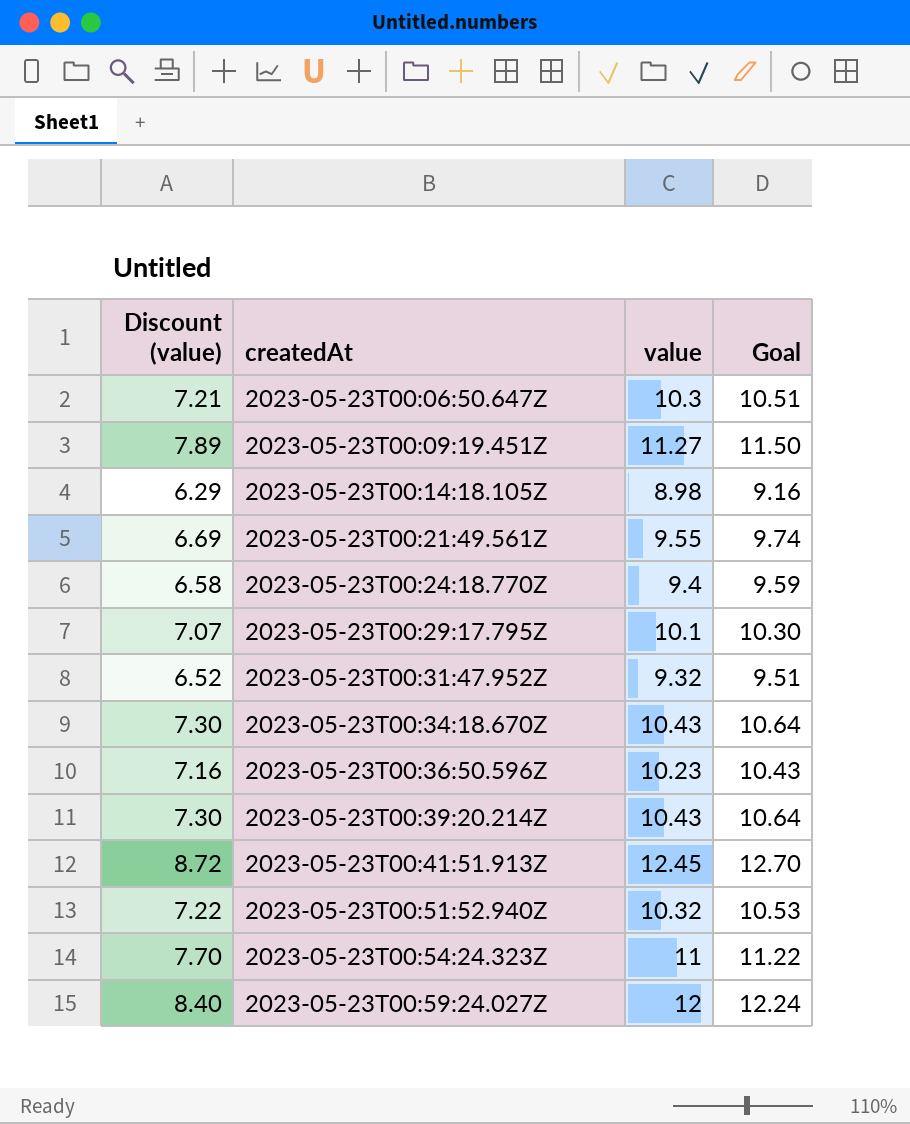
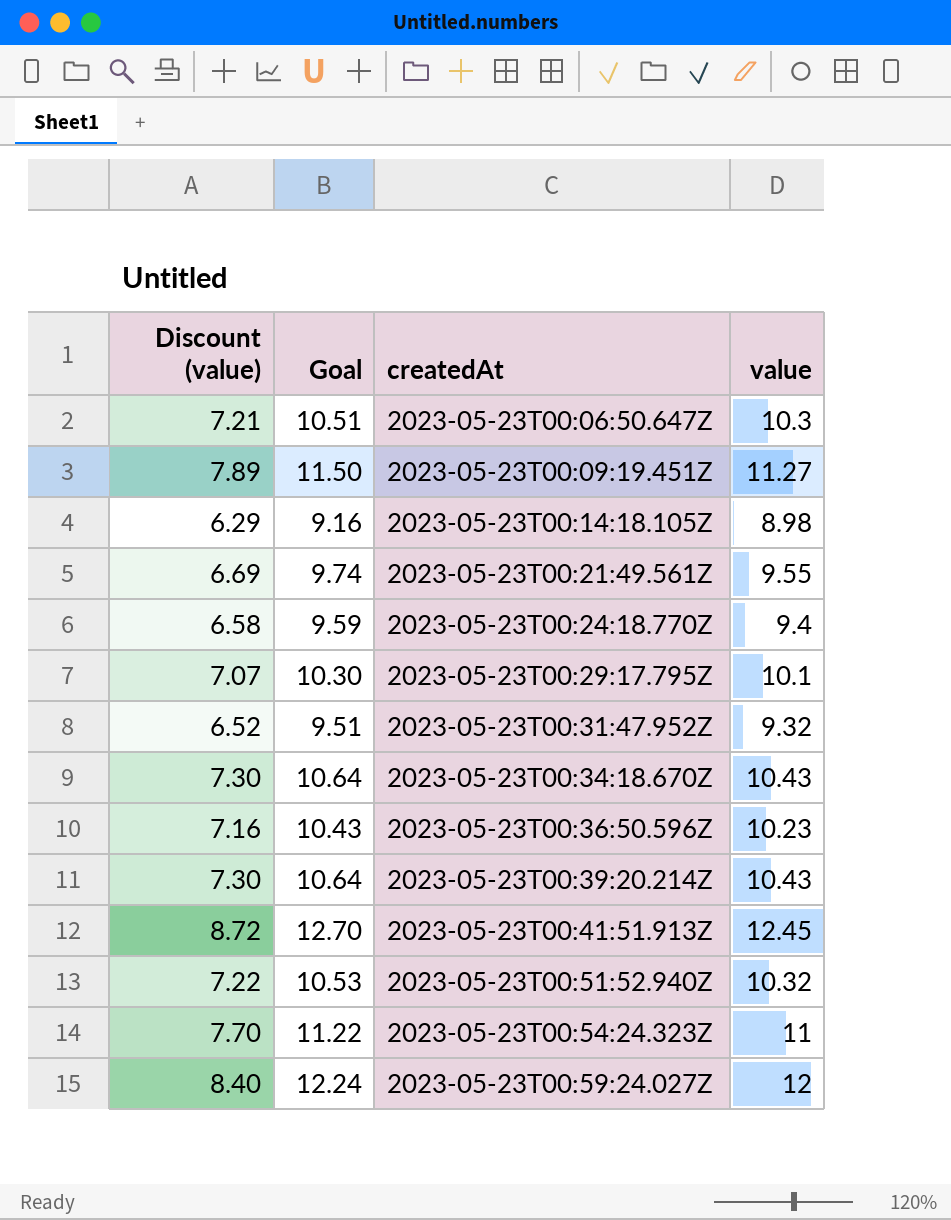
column Goal | position: 4 -> 2

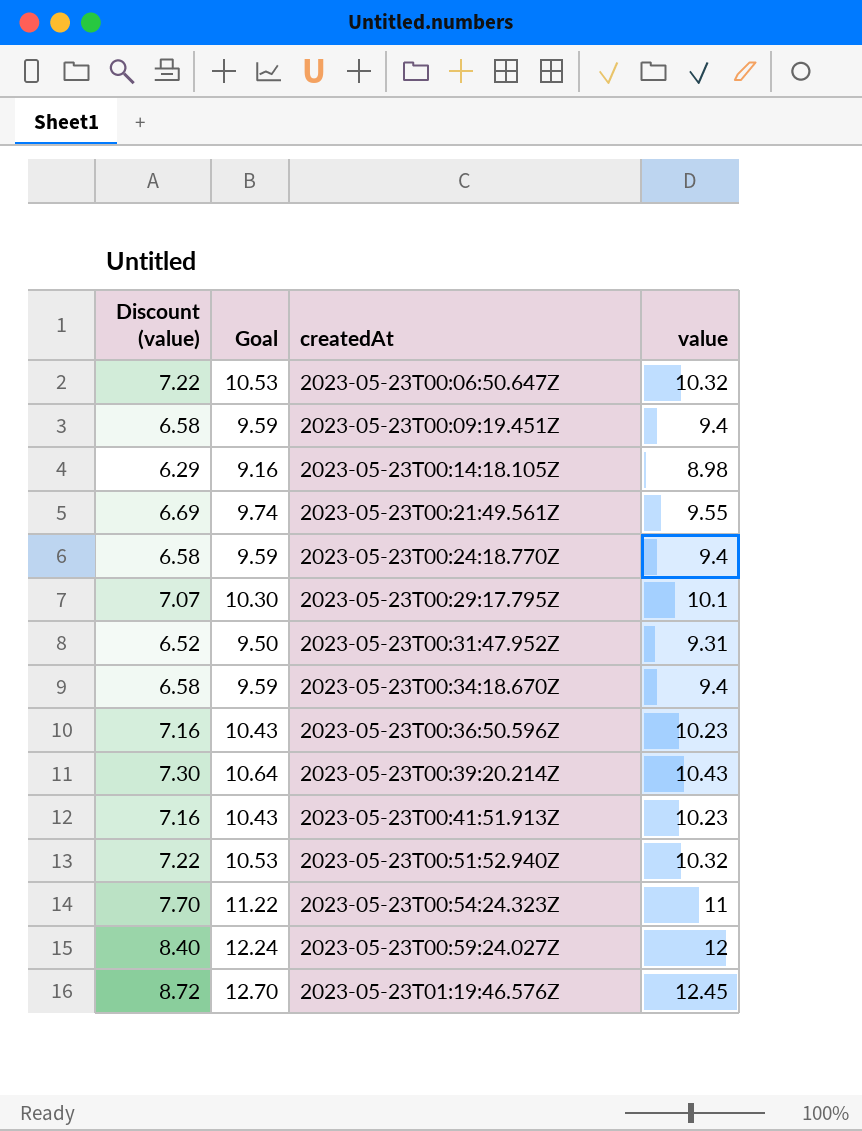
2023-05-23T00:06:50.647Z | Discount (value): 7.21 -> 7.22
2023-05-23T00:06:50.647Z | Goal: 10.51 -> 10.53
2023-05-23T00:06:50.647Z | value: 10.3 -> 10.32
2023-05-23T00:09:19.451Z | Discount (value): 7.89 -> 6.58
2023-05-23T00:09:19.451Z | Goal: 11.50 -> 9.59
2023-05-23T00:09:19.451Z | value: 11.27 -> 9.4
2023-05-23T00:31:47.952Z | Goal: 9.51 -> 9.50
2023-05-23T00:31:47.952Z | value: 9.32 -> 9.31
2023-05-23T00:34:18.670Z | Discount (value): 7.30 -> 6.58
2023-05-23T00:34:18.670Z | Goal: 10.64 -> 9.59
2023-05-23T00:34:18.670Z | value: 10.43 -> 9.4
2023-05-23T00:41:51.913Z | Discount (value): 8.72 -> 7.16
2023-05-23T00:41:51.913Z | Goal: 12.70 -> 10.43
2023-05-23T00:41:51.913Z | value: 12.45 -> 10.23
row 2023-05-23T01:19:46.576Z: none -> 8.72 | 12.70 | 12.45

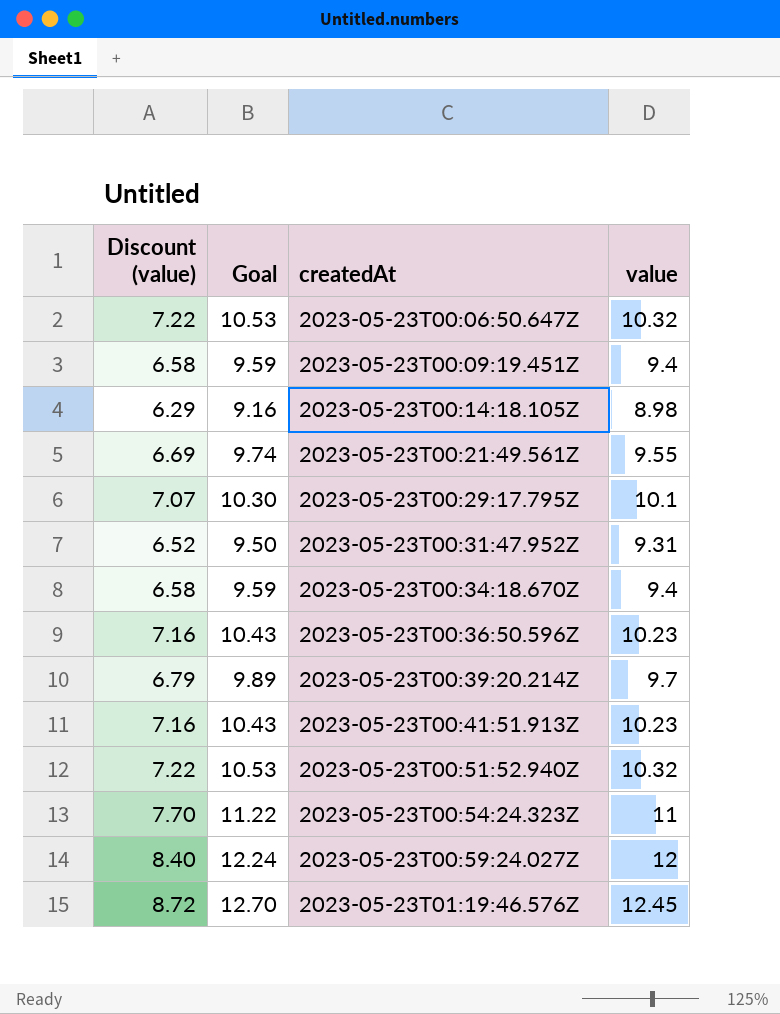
row 2023-05-23T00:24:18.770Z: 6.58 | 9.59 | 9.4 -> none
2023-05-23T00:39:20.214Z | Discount (value): 7.30 -> 6.79
2023-05-23T00:39:20.214Z | Goal: 10.64 -> 9.89
2023-05-23T00:39:20.214Z | value: 10.43 -> 9.7

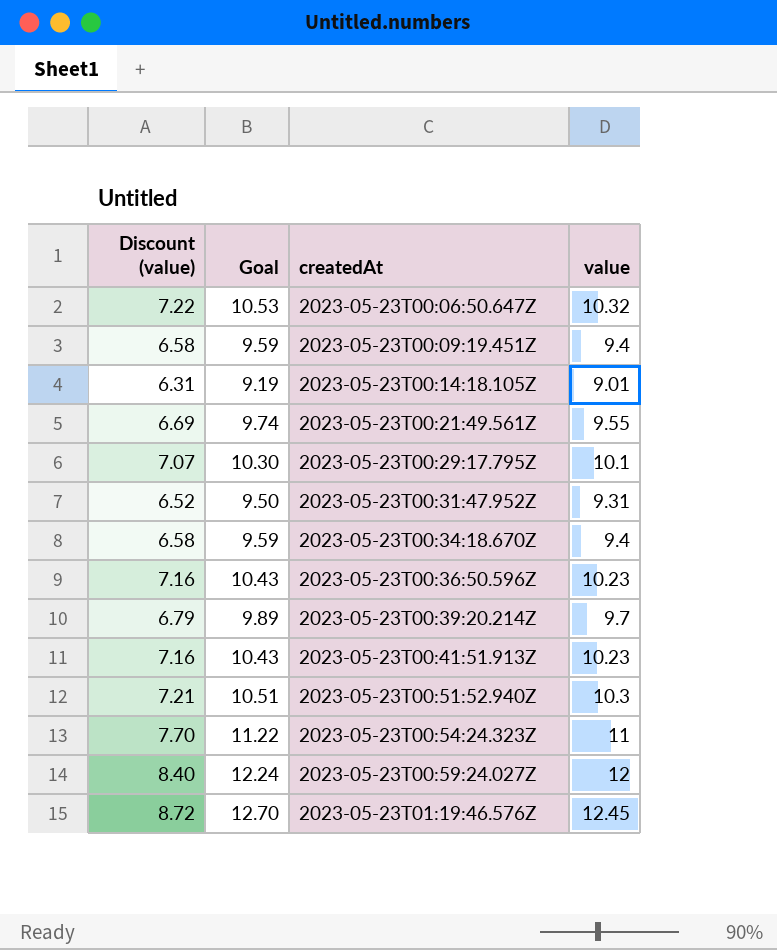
2023-05-23T00:14:18.105Z | Discount (value): 6.29 -> 6.31
2023-05-23T00:14:18.105Z | Goal: 9.16 -> 9.19
2023-05-23T00:14:18.105Z | value: 8.98 -> 9.01
2023-05-23T00:51:52.940Z | Discount (value): 7.22 -> 7.21
2023-05-23T00:51:52.940Z | Goal: 10.53 -> 10.51
2023-05-23T00:51:52.940Z | value: 10.32 -> 10.3

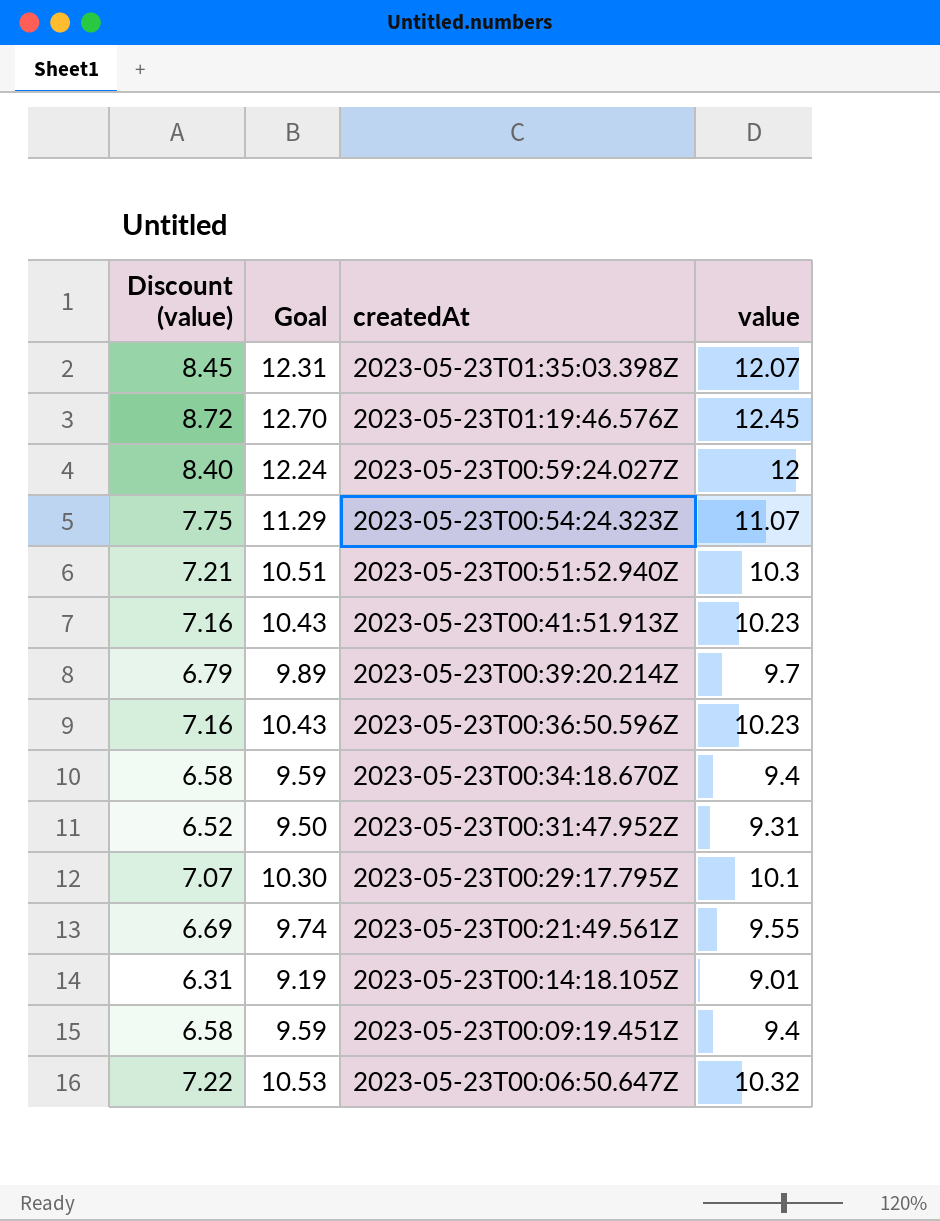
row order: createdAt ascending -> createdAt descending
row 2023-05-23T01:35:03.398Z: none -> 8.45 | 12.31 | 12.07
2023-05-23T00:54:24.323Z | Discount (value): 7.70 -> 7.75
2023-05-23T00:54:24.323Z | Goal: 11.22 -> 11.29
2023-05-23T00:54:24.323Z | value: 11 -> 11.07

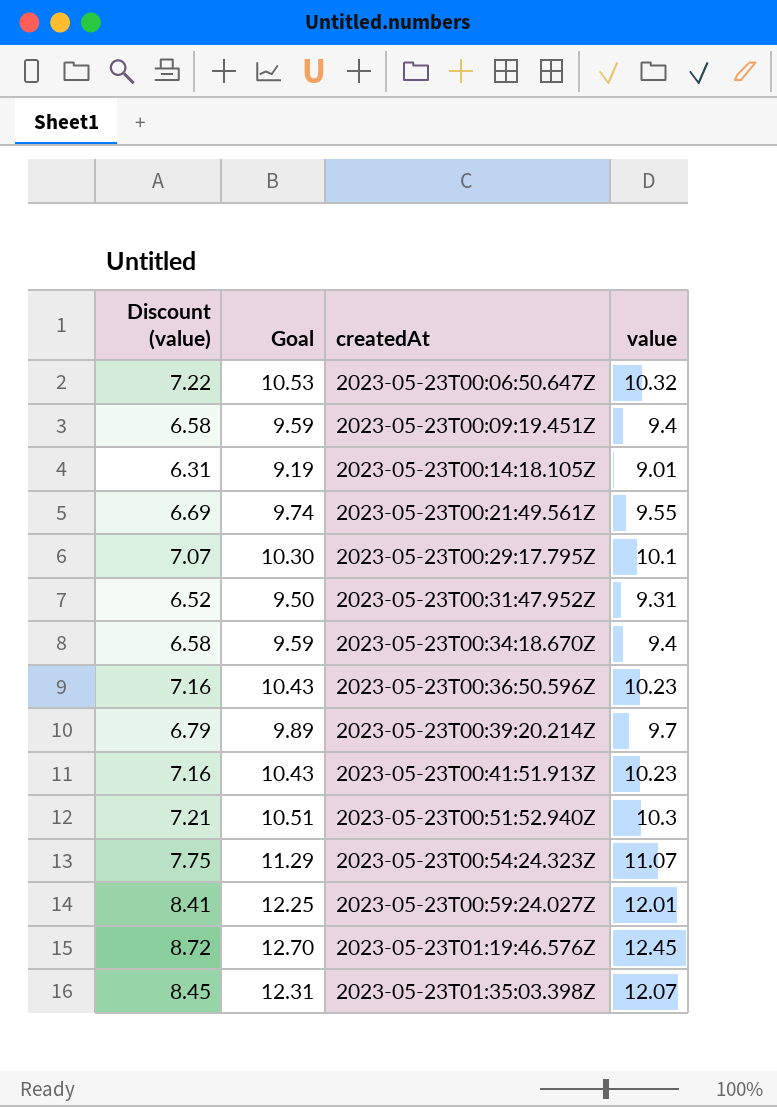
row order: createdAt descending -> createdAt ascending
2023-05-23T00:59:24.027Z | Discount (value): 8.40 -> 8.41
2023-05-23T00:59:24.027Z | Goal: 12.24 -> 12.25
2023-05-23T00:59:24.027Z | value: 12 -> 12.01

